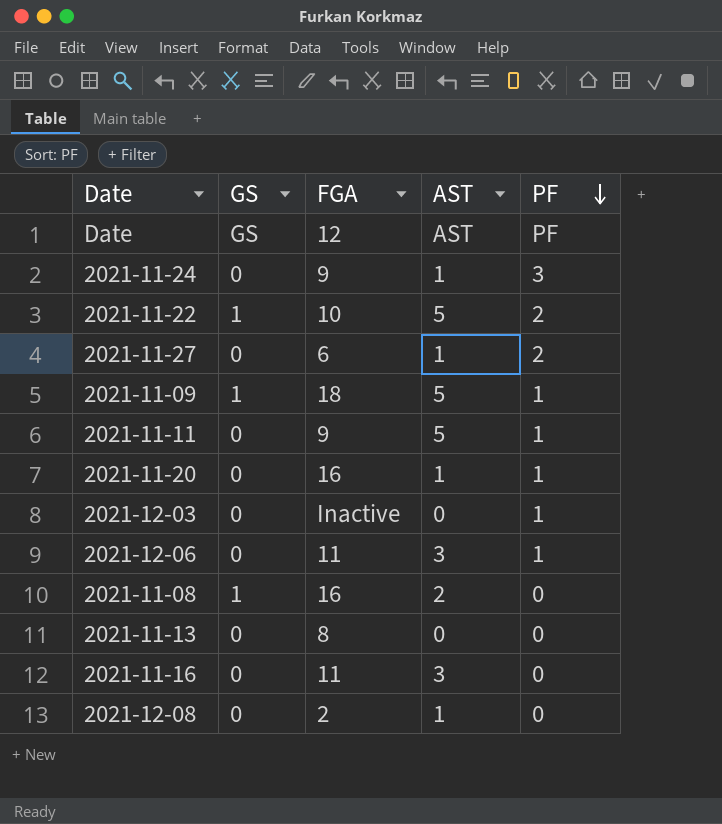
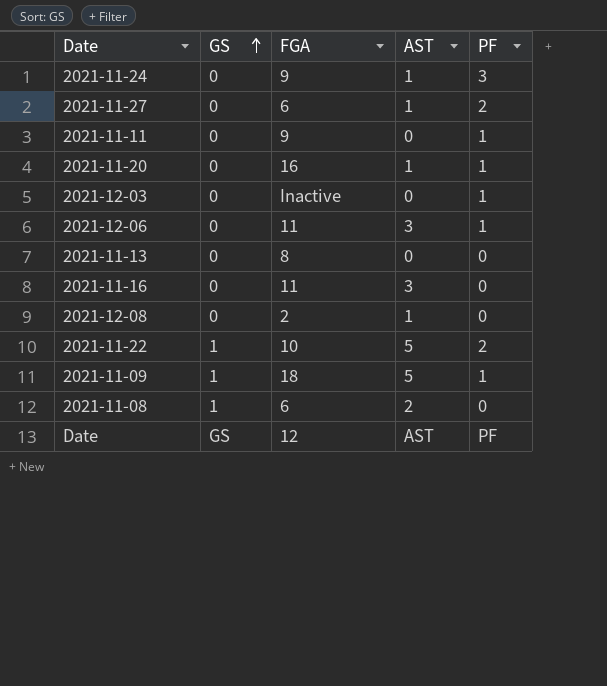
row order: PF descending -> GS ascending
2021-11-11 | AST: 5 -> 0
2021-11-08 | FGA: 16 -> 6

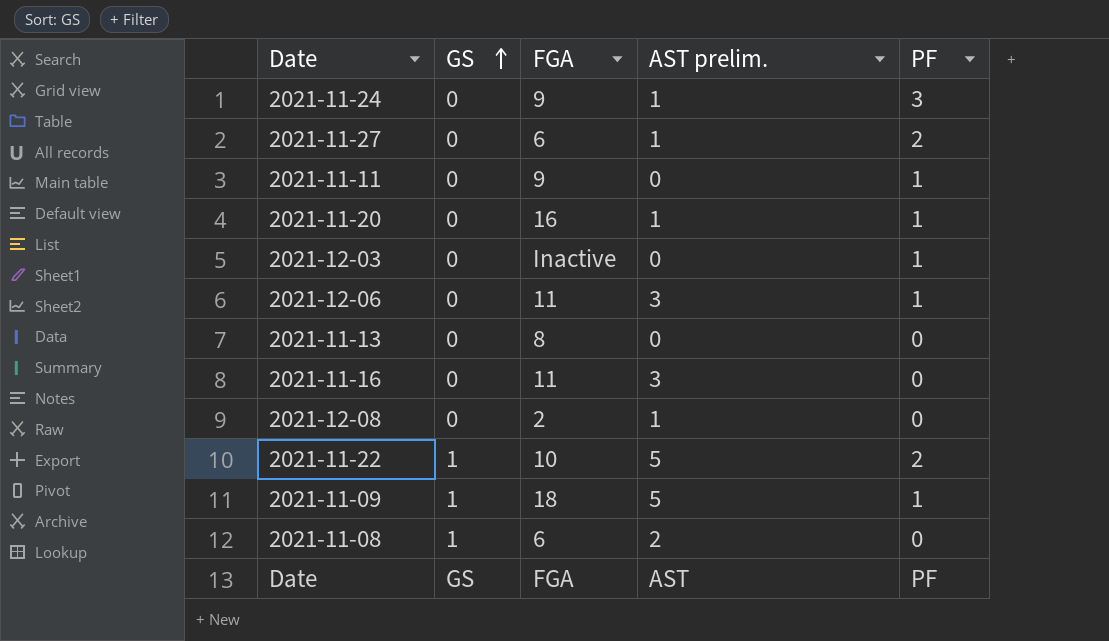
column name: AST -> AST prelim.
Date | FGA: 12 -> FGA

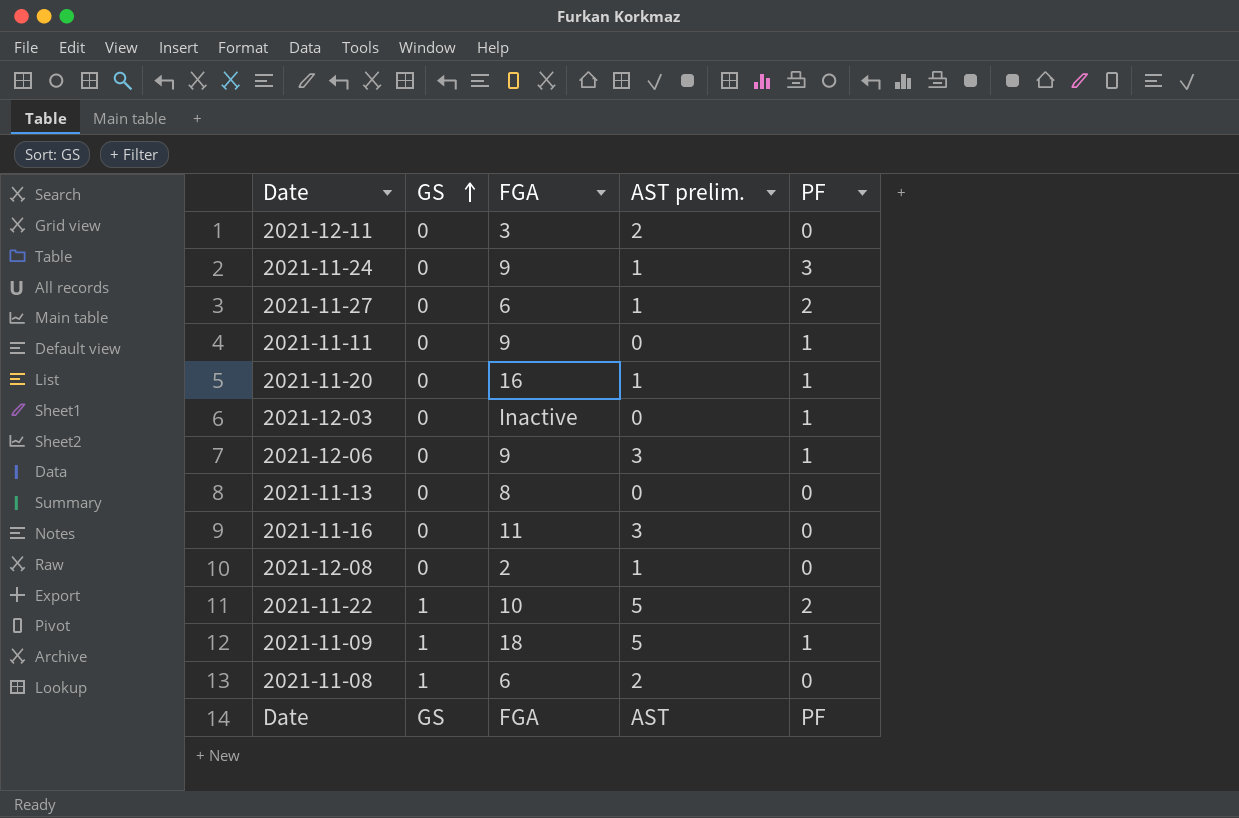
row 2021-12-11: none -> 0 | 3 | 2 | 0
2021-12-06 | FGA: 11 -> 9

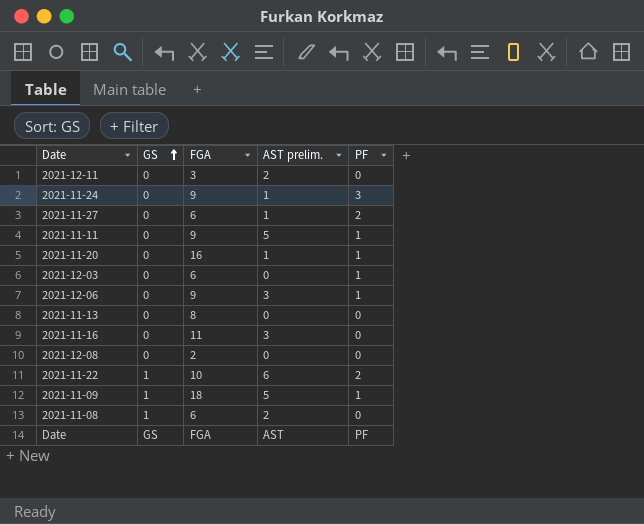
2021-11-11 | AST prelim.: 0 -> 5
2021-12-03 | FGA: Inactive -> 6
2021-12-08 | AST prelim.: 1 -> 0
2021-11-22 | AST prelim.: 5 -> 6

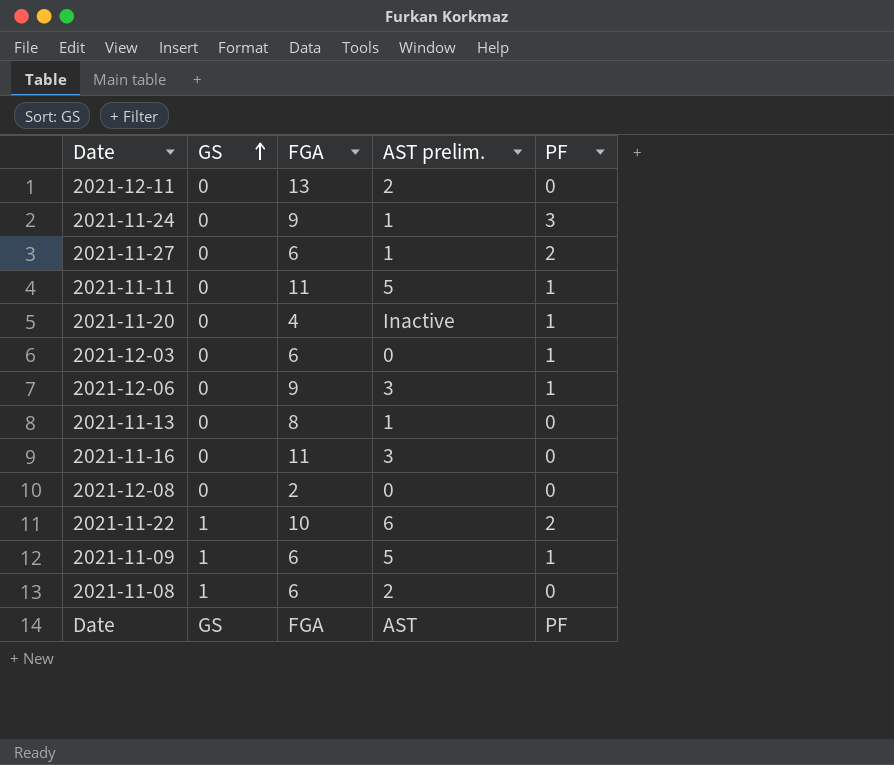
2021-12-11 | FGA: 3 -> 13
2021-11-11 | FGA: 9 -> 11
2021-11-20 | FGA: 16 -> 4
2021-11-20 | AST prelim.: 1 -> Inactive
2021-11-13 | AST prelim.: 0 -> 1
2021-11-09 | FGA: 18 -> 6

